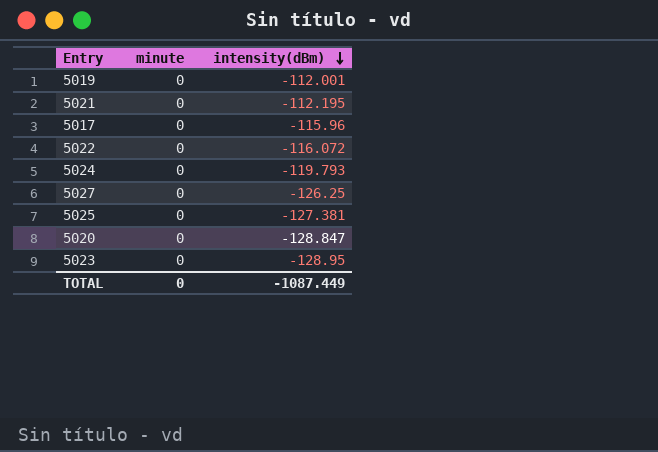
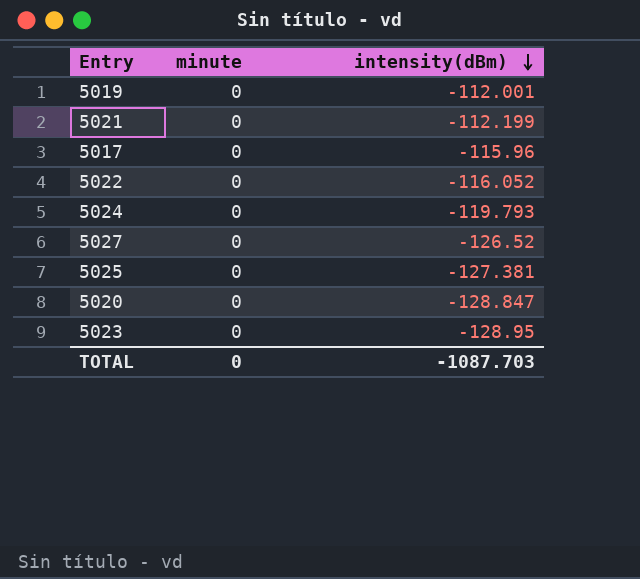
5021 | intensity(dBm): -112.195 -> -112.199
5022 | intensity(dBm): -116.072 -> -116.052
5027 | intensity(dBm): -126.25 -> -126.52
TOTAL | intensity(dBm): -1087.449 -> -1087.703

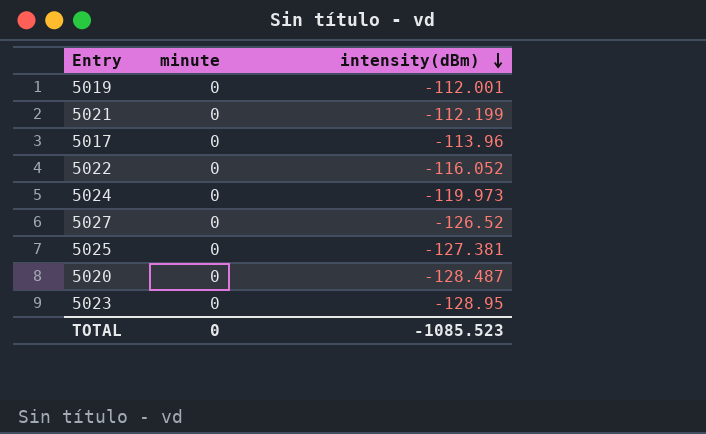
5017 | intensity(dBm): -115.96 -> -113.96
5024 | intensity(dBm): -119.793 -> -119.973
5020 | intensity(dBm): -128.847 -> -128.487
TOTAL | intensity(dBm): -1087.703 -> -1085.523

